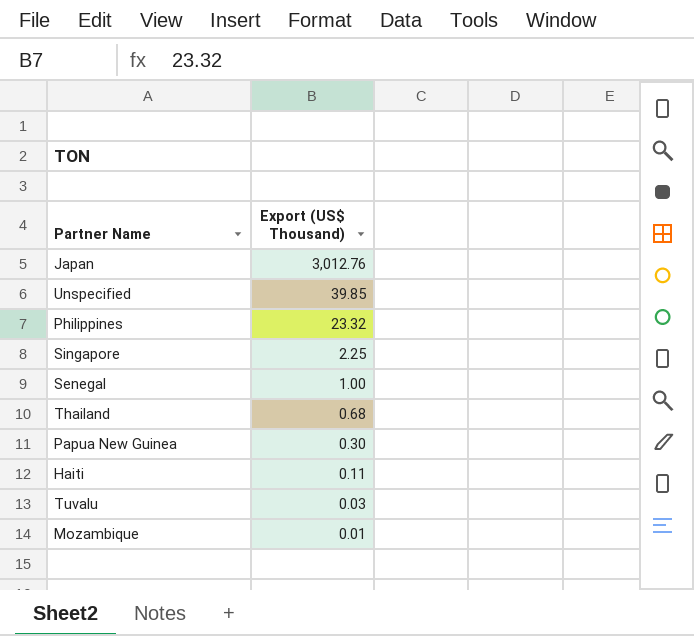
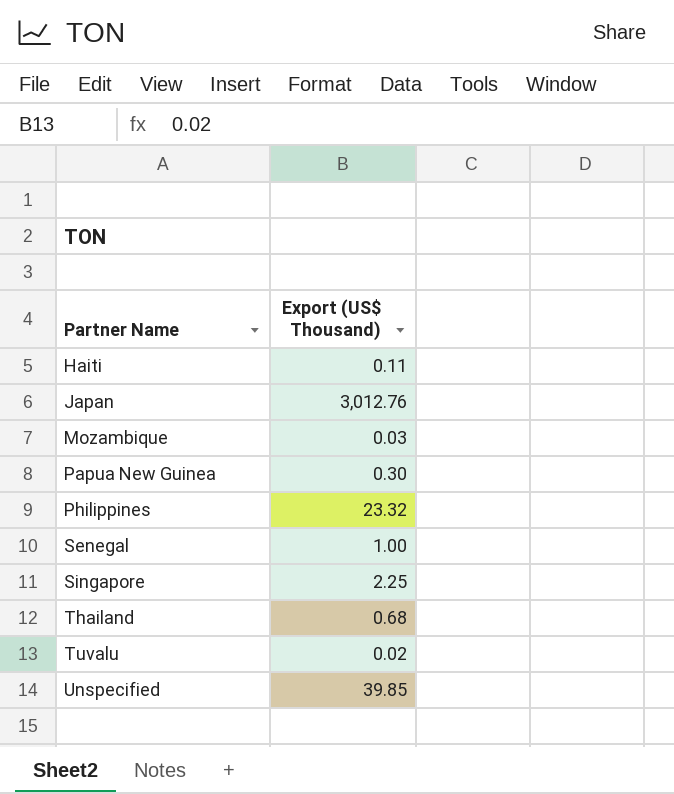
row order: Export (US$ Thousand) descending -> Partner Name ascending
Mozambique | Export (US$ Thousand): 0.01 -> 0.03
Tuvalu | Export (US$ Thousand): 0.03 -> 0.02

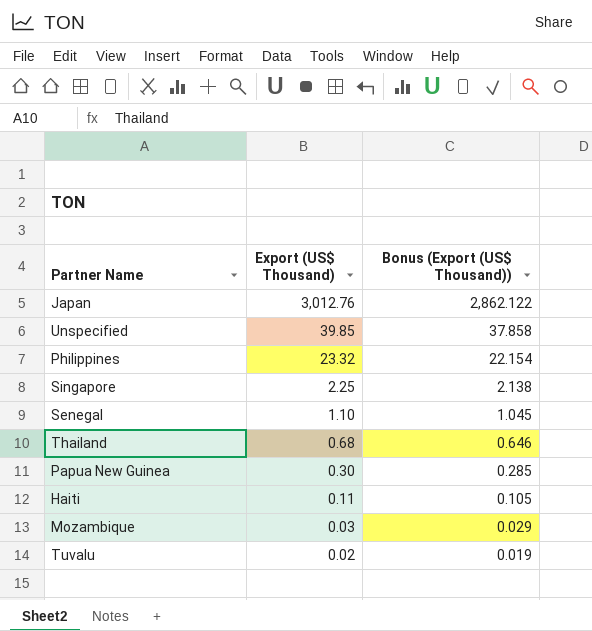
row order: Partner Name ascending -> Export (US$ Thousand) descending
column Bonus (Export (US$ Thousand)) | formula: none -> [Export (US$ Thousand)] * 0.95
Senegal | Export (US$ Thousand): 1.00 -> 1.10

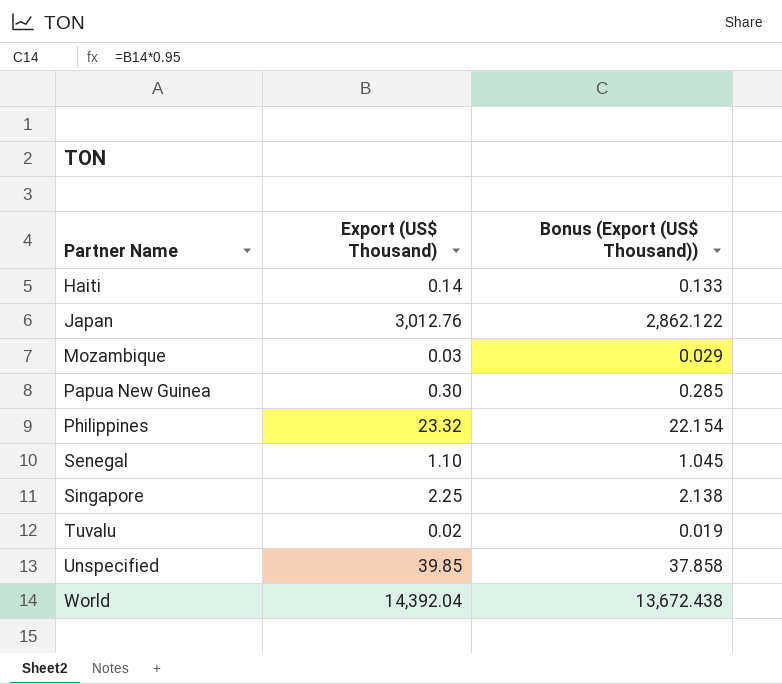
row order: Export (US$ Thousand) descending -> Partner Name ascending
row Thailand: 0.68 | 0.646 -> none
Haiti | Export (US$ Thousand): 0.11 -> 0.14
Haiti | Bonus (Export (US$ Thousand)): 0.105 -> 0.133
row World: none -> 14,392.04 | 13,672.438

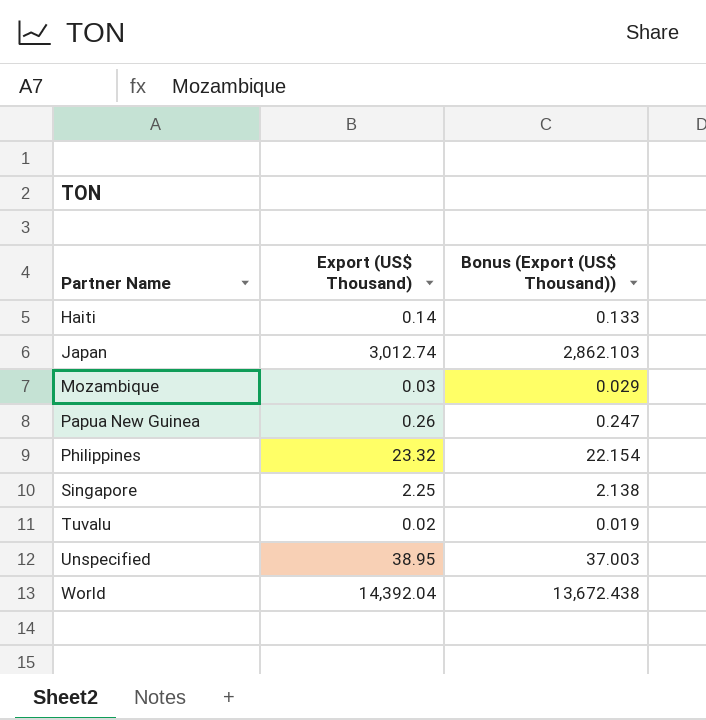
row Senegal: 1.10 | 1.045 -> none
Japan | Export (US$ Thousand): 3,012.76 -> 3,012.74
Japan | Bonus (Export (US$ Thousand)): 2,862.122 -> 2,862.103
Papua New Guinea | Export (US$ Thousand): 0.30 -> 0.26
Papua New Guinea | Bonus (Export (US$ Thousand)): 0.285 -> 0.247
Unspecified | Export (US$ Thousand): 39.85 -> 38.95
Unspecified | Bonus (Export (US$ Thousand)): 37.858 -> 37.003

